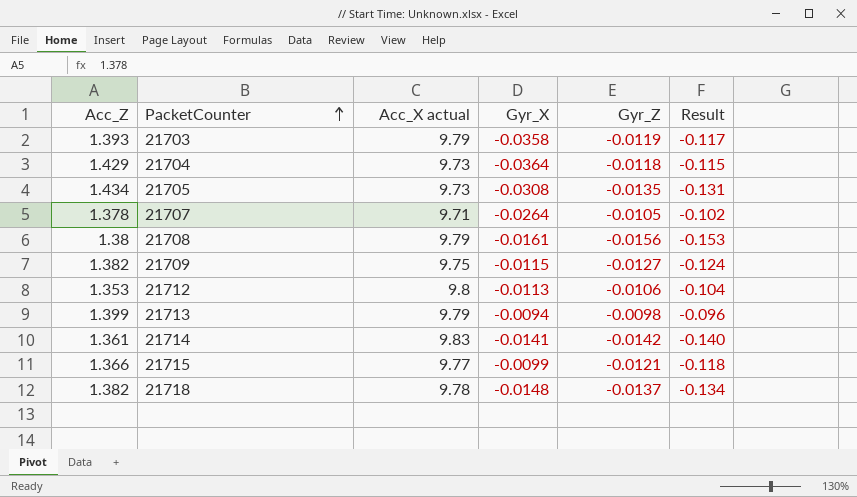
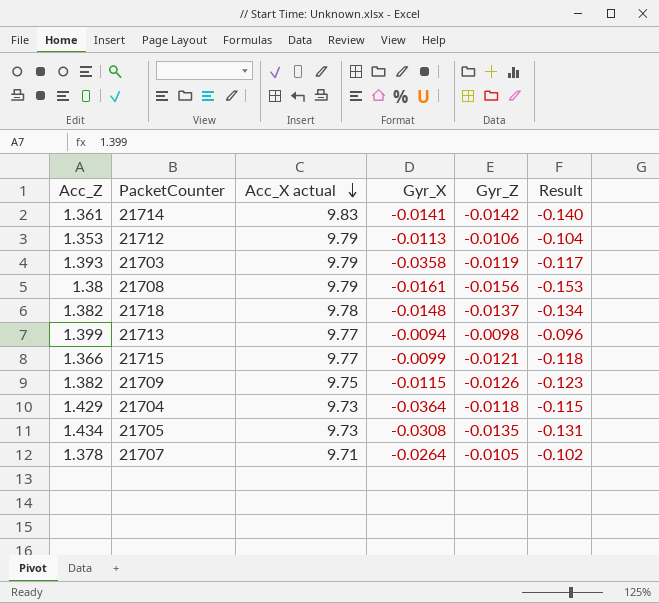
row order: PacketCounter ascending -> Acc_X actual descending
21712 | Acc_X actual: 9.8 -> 9.79
21713 | Acc_X actual: 9.79 -> 9.77
21709 | Gyr_Z: -0.0127 -> -0.0126
21709 | Result: -0.124 -> -0.123

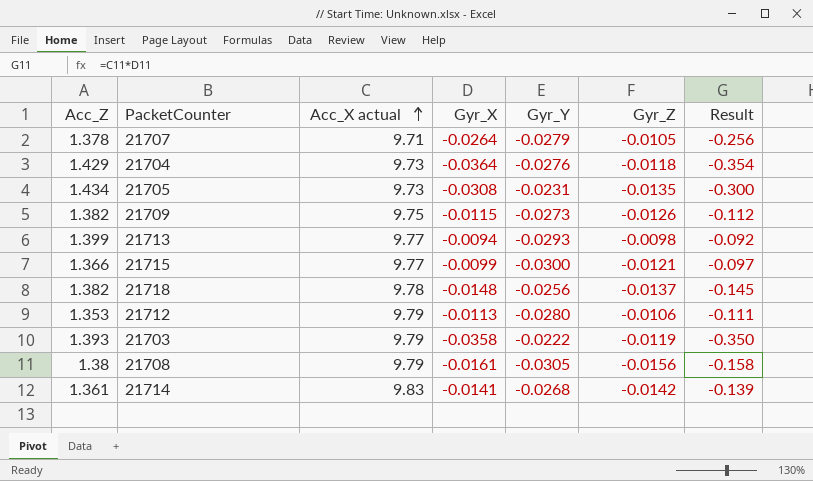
row order: Acc_X actual descending -> Acc_X actual ascending
column Gyr_Y | position: none -> 5
column Result | formula: [Acc_X actual] * [Gyr_Z] -> [Acc_X actual] * [Gyr_X]

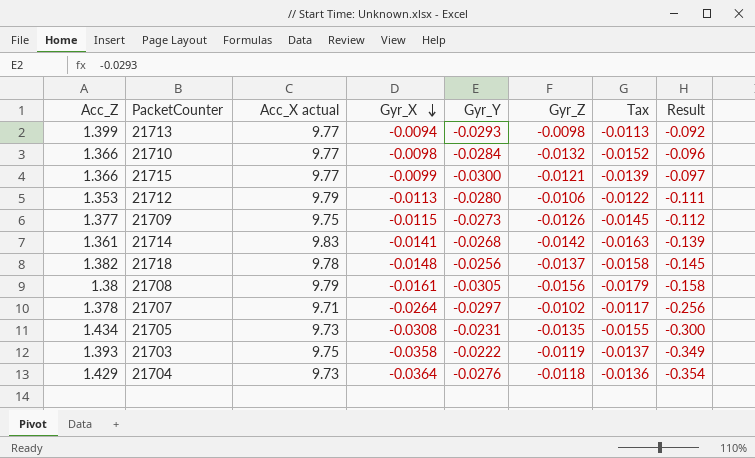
row order: Acc_X actual ascending -> Gyr_X descending
column Tax | formula: none -> [Gyr_Z] * 1.15
row 21710: none -> 1.366 | 9.77 | -0.0098 | -0.0284 | -0.0132 | -0.0152 | -0.096
21709 | Acc_Z: 1.382 -> 1.377
21707 | Gyr_Y: -0.0279 -> -0.0297
21707 | Gyr_Z: -0.0105 -> -0.0102
21703 | Acc_X actual: 9.79 -> 9.75
21703 | Result: -0.350 -> -0.349

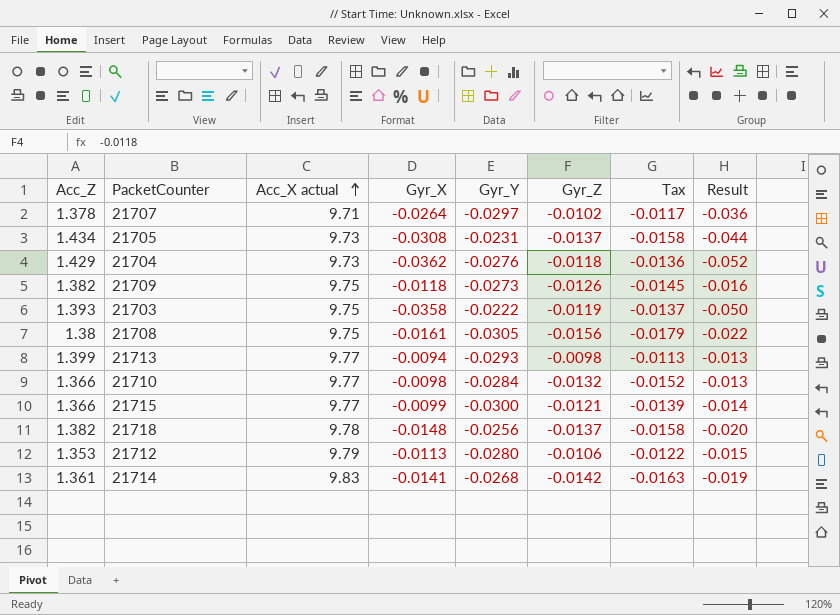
row order: Gyr_X descending -> Acc_X actual ascending
column Result | formula: [Acc_X actual] * [Gyr_X] -> [Acc_Z] * [Gyr_X]
21705 | Gyr_Z: -0.0135 -> -0.0137
21705 | Tax: -0.0155 -> -0.0158
21704 | Gyr_X: -0.0364 -> -0.0362
21709 | Acc_Z: 1.377 -> 1.382
21709 | Gyr_X: -0.0115 -> -0.0118
21708 | Acc_X actual: 9.79 -> 9.75

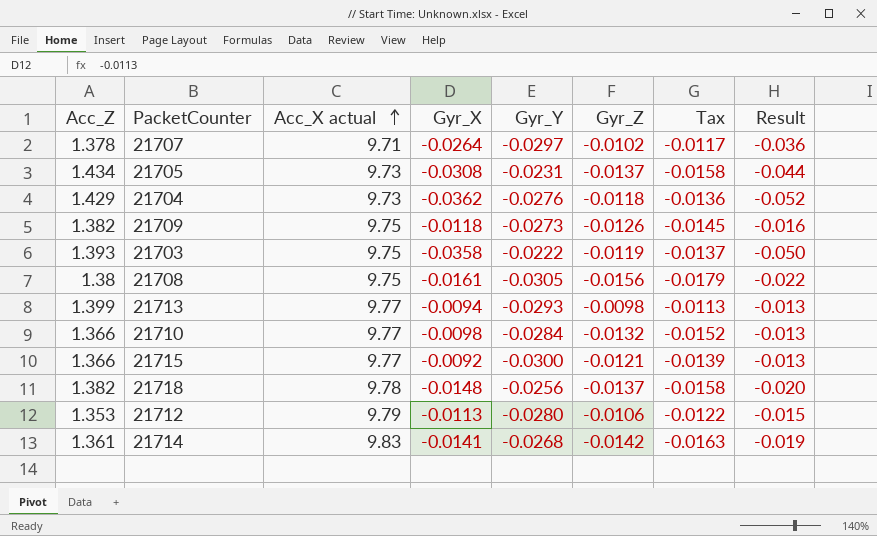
21715 | Gyr_X: -0.0099 -> -0.0092
21715 | Result: -0.014 -> -0.013

